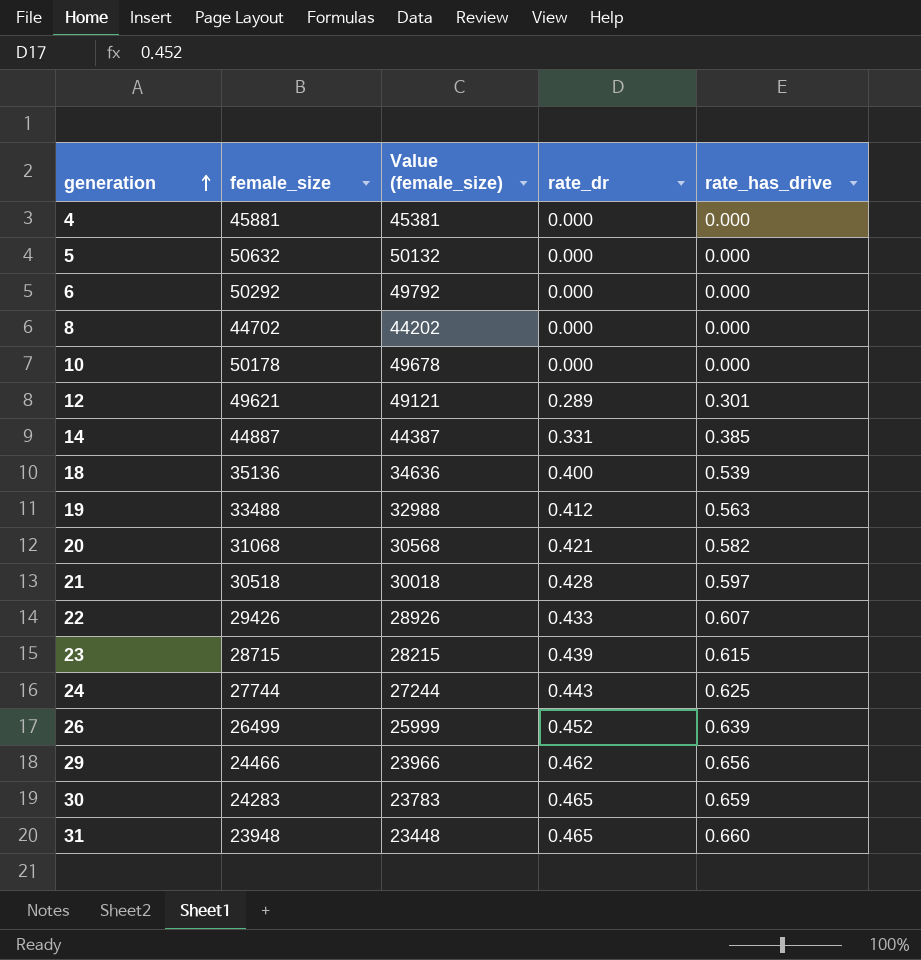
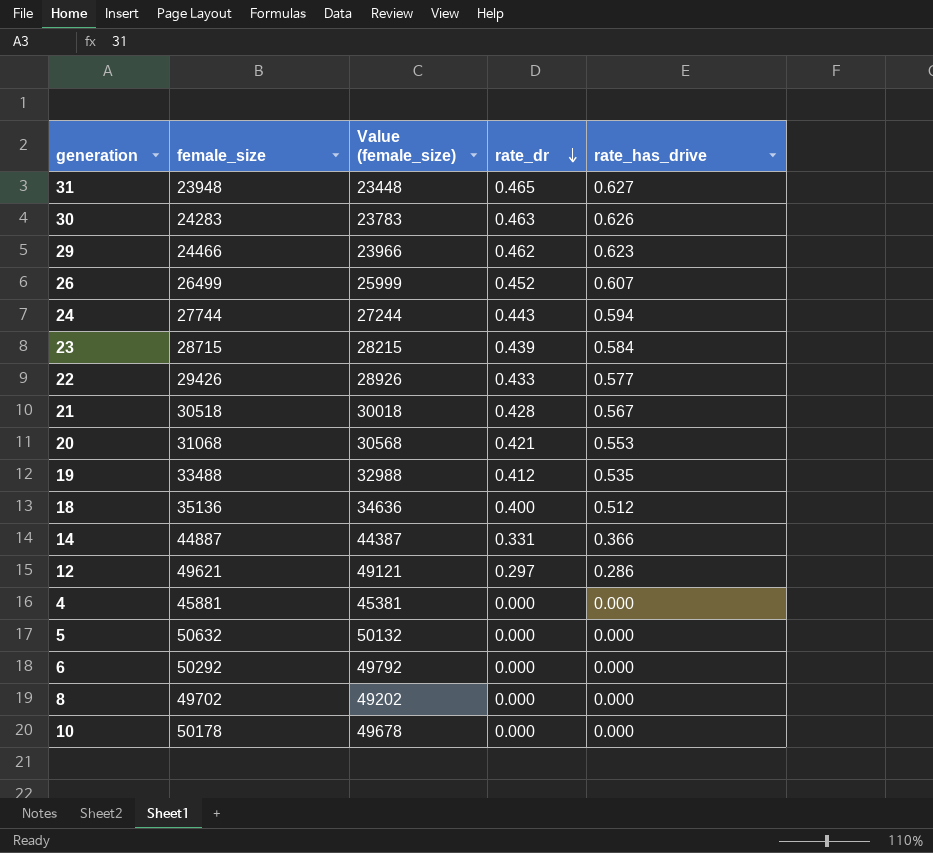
row order: generation ascending -> rate_dr descending
31 | rate_has_drive: 0.660 -> 0.627
30 | rate_dr: 0.465 -> 0.463
30 | rate_has_drive: 0.659 -> 0.626
29 | rate_has_drive: 0.656 -> 0.623
26 | rate_has_drive: 0.639 -> 0.607
24 | rate_has_drive: 0.625 -> 0.594
23 | rate_has_drive: 0.615 -> 0.584
22 | rate_has_drive: 0.607 -> 0.577
21 | rate_has_drive: 0.597 -> 0.567
20 | rate_has_drive: 0.582 -> 0.553
19 | rate_has_drive: 0.563 -> 0.535
18 | rate_has_drive: 0.539 -> 0.512
14 | rate_has_drive: 0.385 -> 0.366
12 | rate_dr: 0.289 -> 0.297
12 | rate_has_drive: 0.301 -> 0.286
8 | female_size: 44702 -> 49702
8 | Value (female_size): 44202 -> 49202

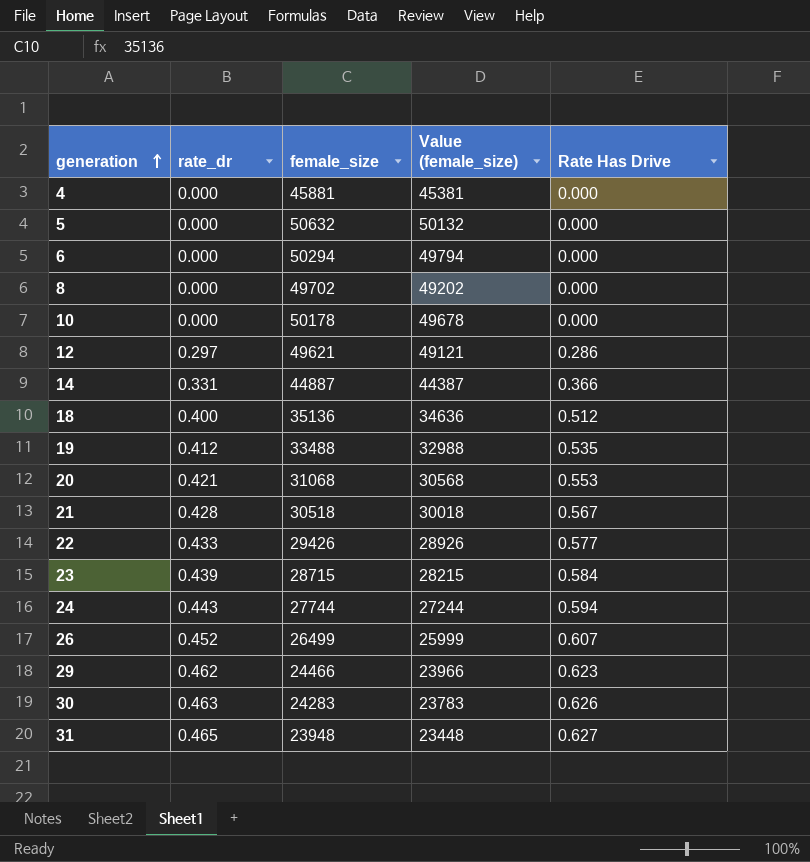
row order: rate_dr descending -> generation ascending
column rate_dr | position: 4 -> 2
column name: rate_has_drive -> Rate Has Drive
6 | female_size: 50292 -> 50294
6 | Value (female_size): 49792 -> 49794

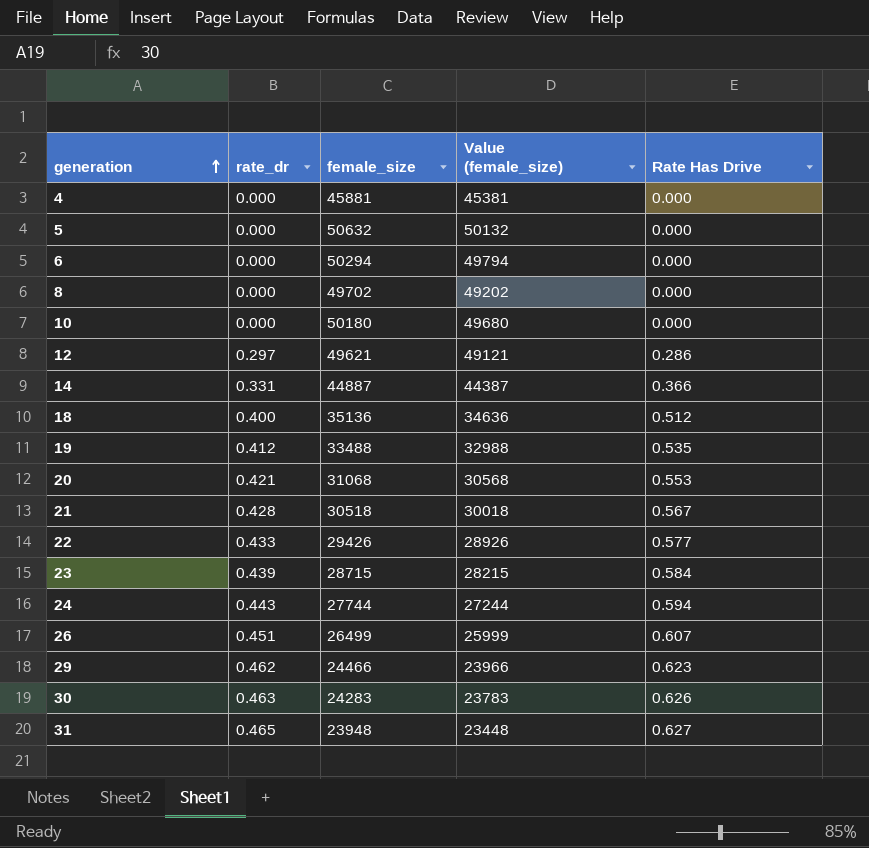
10 | female_size: 50178 -> 50180
10 | Value (female_size): 49678 -> 49680
26 | rate_dr: 0.452 -> 0.451

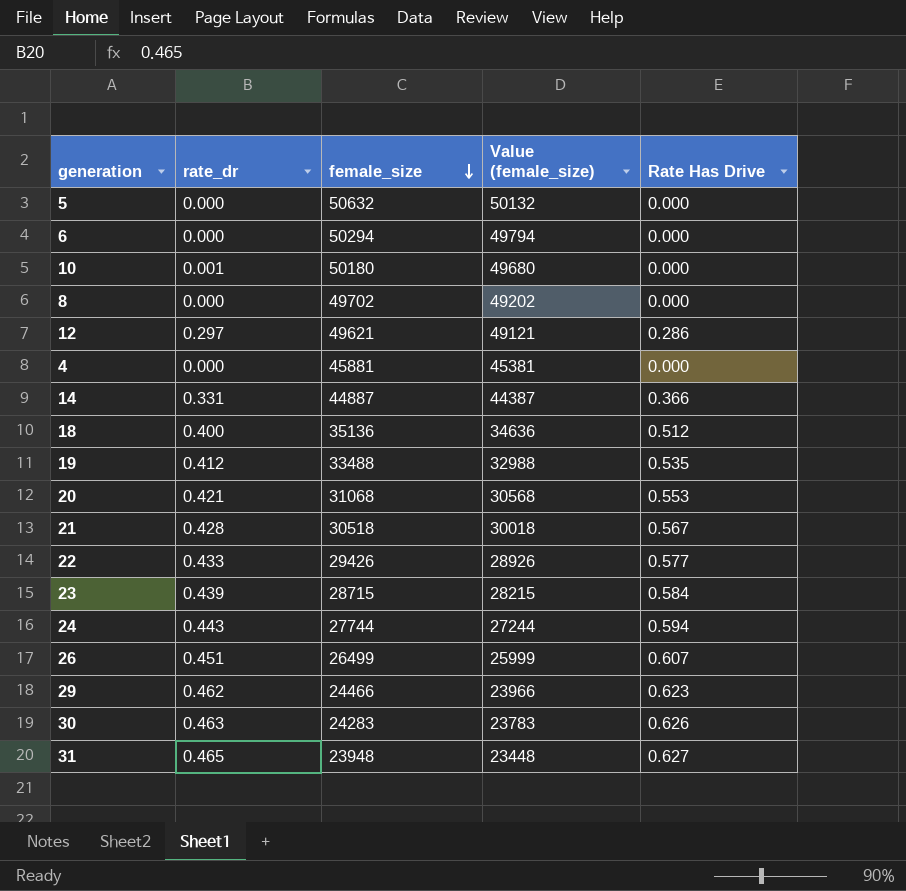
row order: generation ascending -> female_size descending
10 | rate_dr: 0.000 -> 0.001

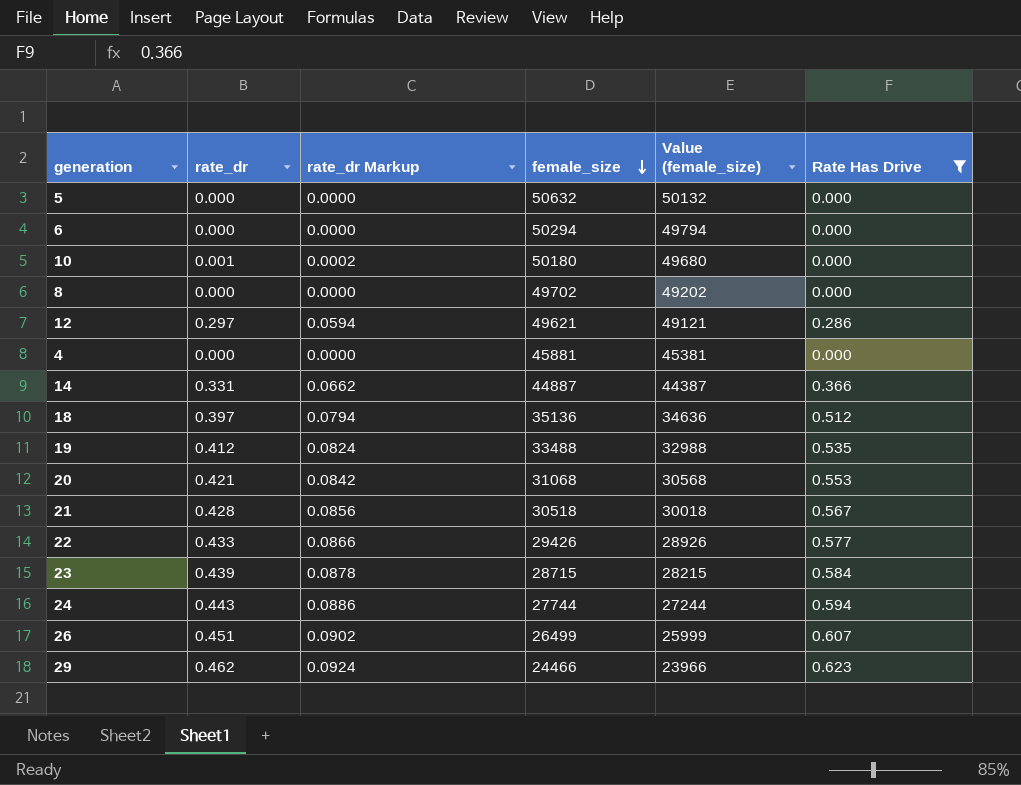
filter: none -> Rate Has Drive <= 0.623
column rate_dr Markup | formula: none -> [rate_dr] * 0.2
18 | rate_dr: 0.400 -> 0.397

